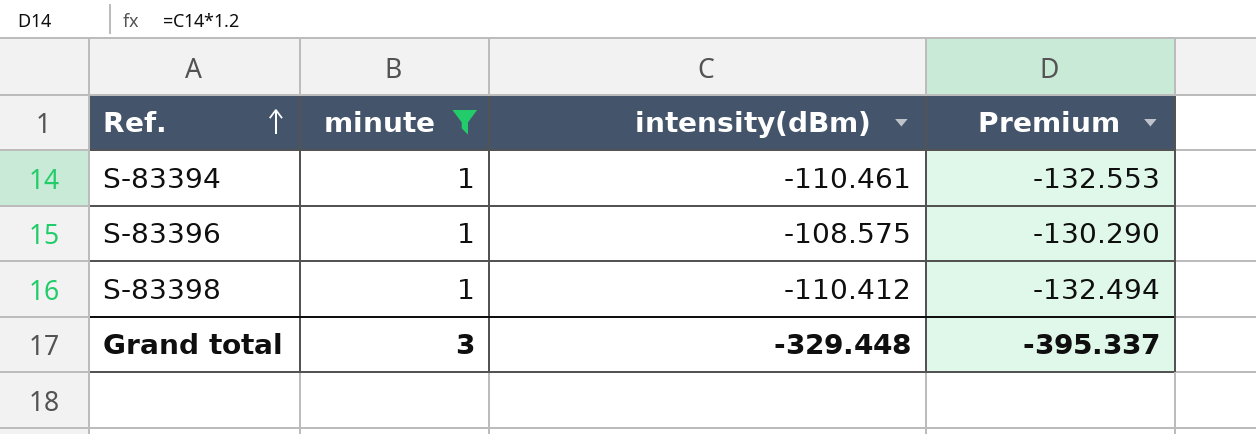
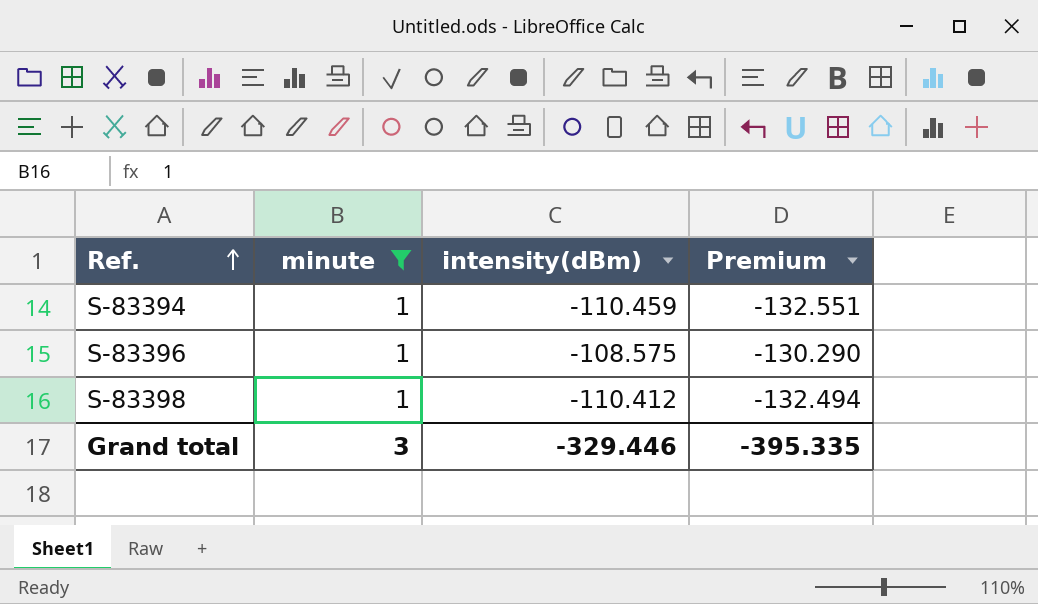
S-83394 | intensity(dBm): -110.461 -> -110.459
S-83394 | Premium: -132.553 -> -132.551
Grand total | intensity(dBm): -329.448 -> -329.446
Grand total | Premium: -395.337 -> -395.335

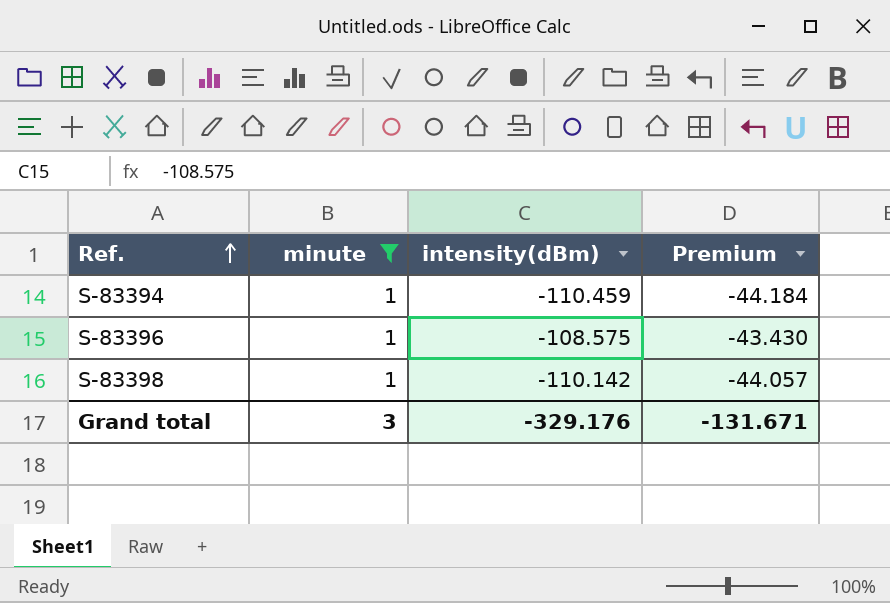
column Premium | formula: [intensity(dBm)] * 1.2 -> [intensity(dBm)] * 0.4
S-83398 | intensity(dBm): -110.412 -> -110.142
Grand total | intensity(dBm): -329.446 -> -329.176
Grand total | Premium: -395.335 -> -131.671

